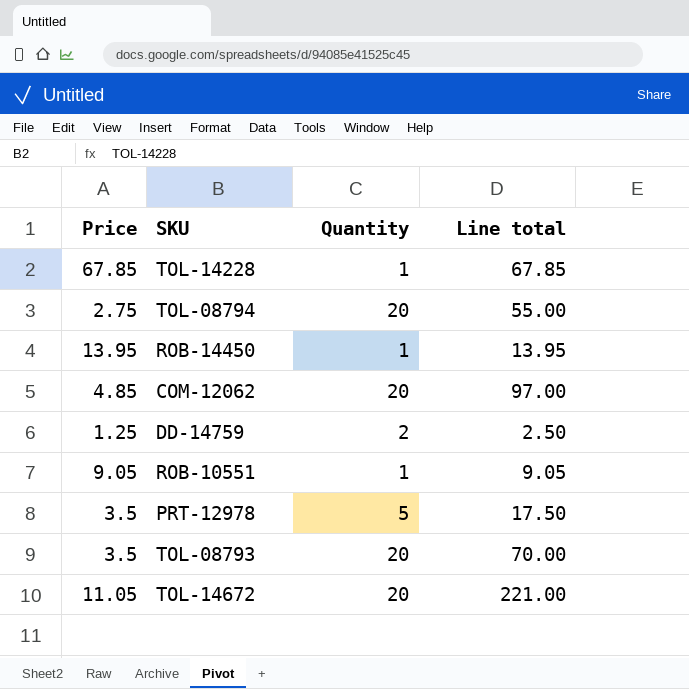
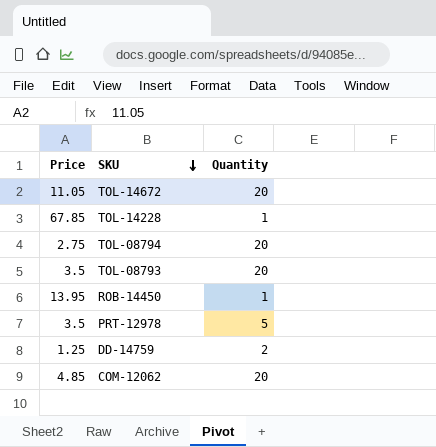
row order: none -> SKU descending
column Line total | formula: [Price] * [Quantity] -> none
row ROB-10551: 9.05 | 1 | 9.05 -> none

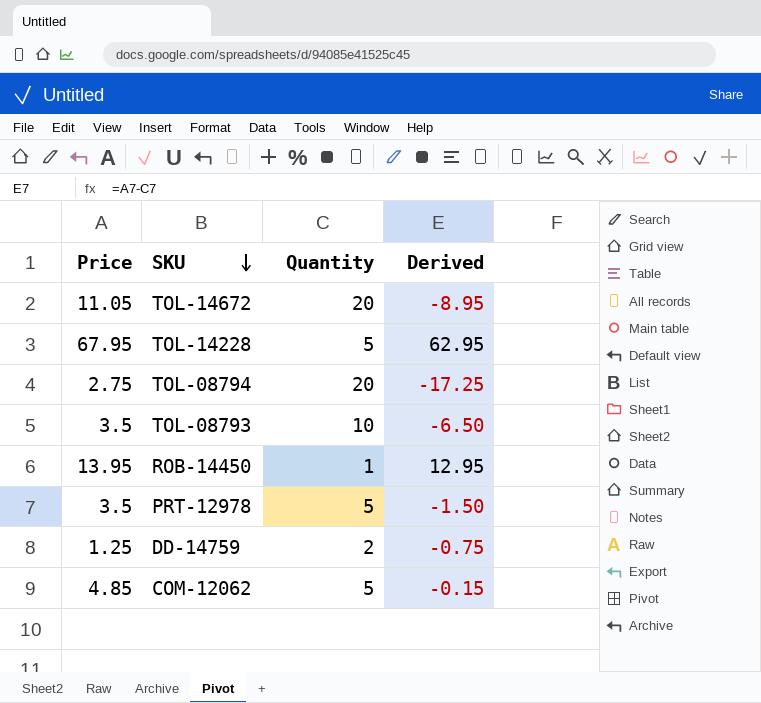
column Derived | formula: none -> [Price] - [Quantity]
TOL-14228 | Price: 67.85 -> 67.95
TOL-14228 | Quantity: 1 -> 5
TOL-08793 | Quantity: 20 -> 10
COM-12062 | Quantity: 20 -> 5

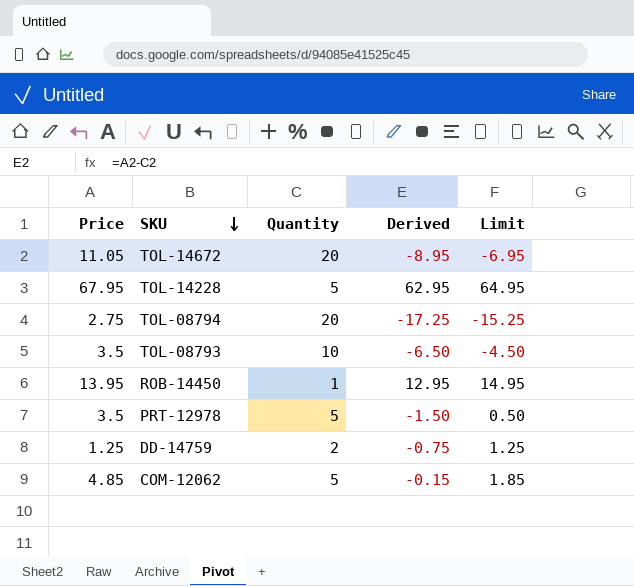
column Limit | formula: none -> [Derived] + 2

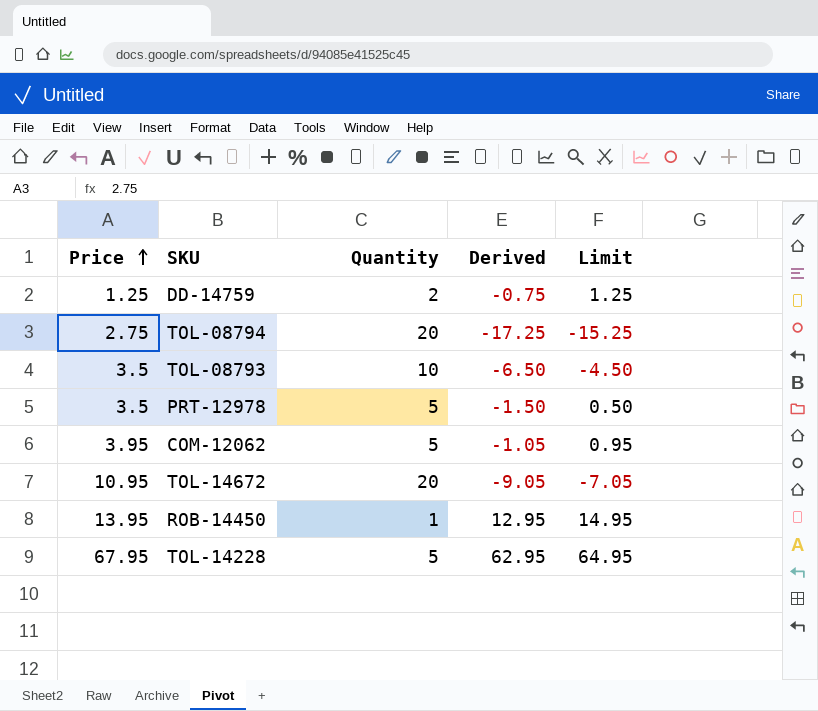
row order: SKU descending -> Price ascending
COM-12062 | Price: 4.85 -> 3.95
COM-12062 | Derived: -0.15 -> -1.05
COM-12062 | Limit: 1.85 -> 0.95
TOL-14672 | Price: 11.05 -> 10.95
TOL-14672 | Derived: -8.95 -> -9.05
TOL-14672 | Limit: -6.95 -> -7.05

